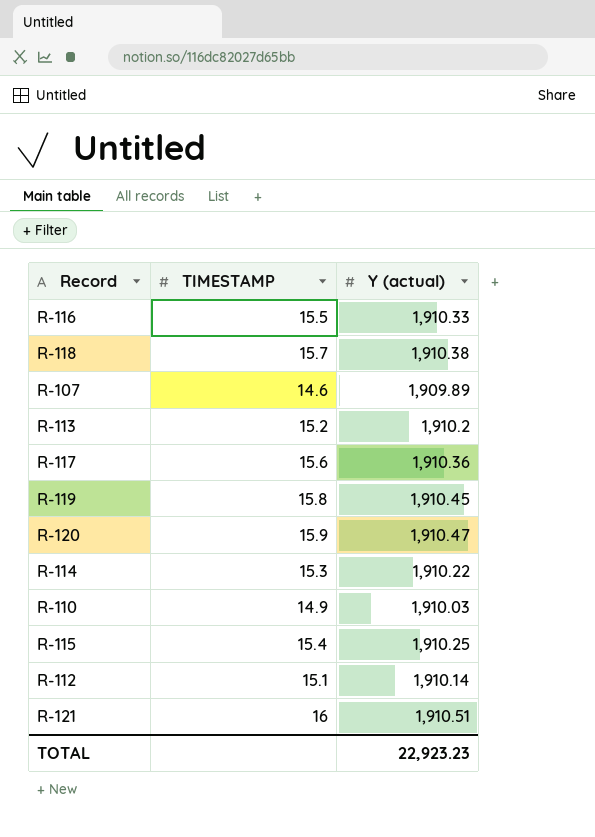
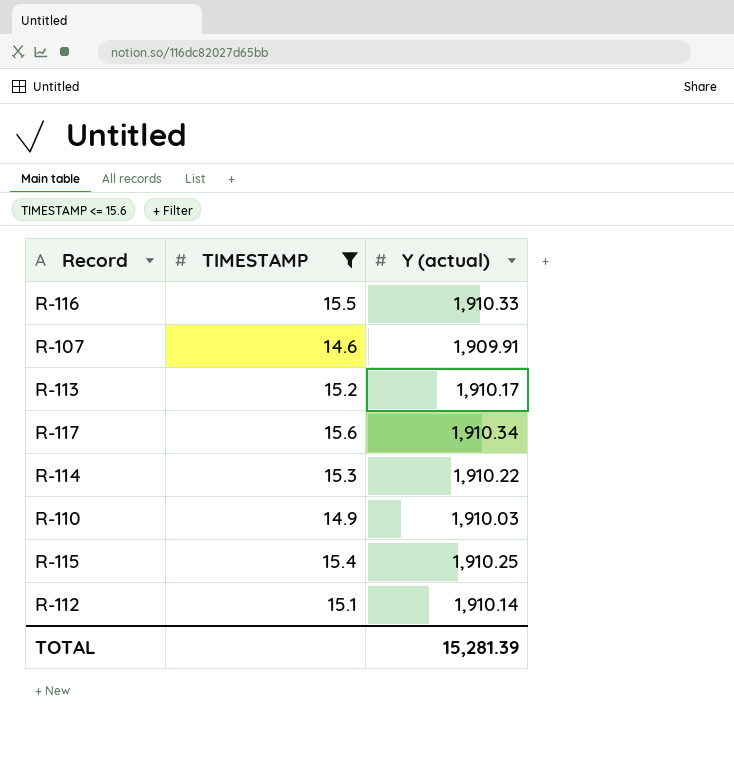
filter: none -> TIMESTAMP <= 15.6
R-107 | Y (actual): 1,909.89 -> 1,909.91
R-113 | Y (actual): 1,910.2 -> 1,910.17
R-117 | Y (actual): 1,910.36 -> 1,910.34
TOTAL | Y (actual): 22,923.23 -> 15,281.39

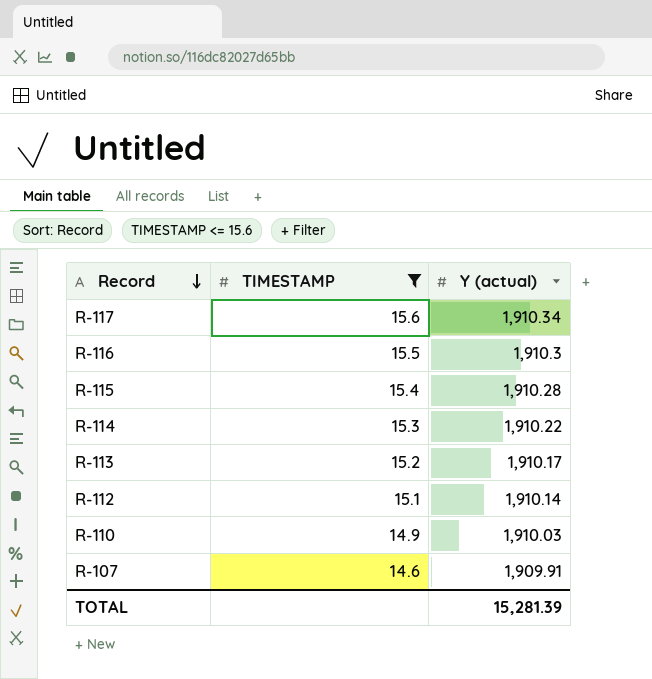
row order: none -> Record descending
R-116 | Y (actual): 1,910.33 -> 1,910.3
R-115 | Y (actual): 1,910.25 -> 1,910.28

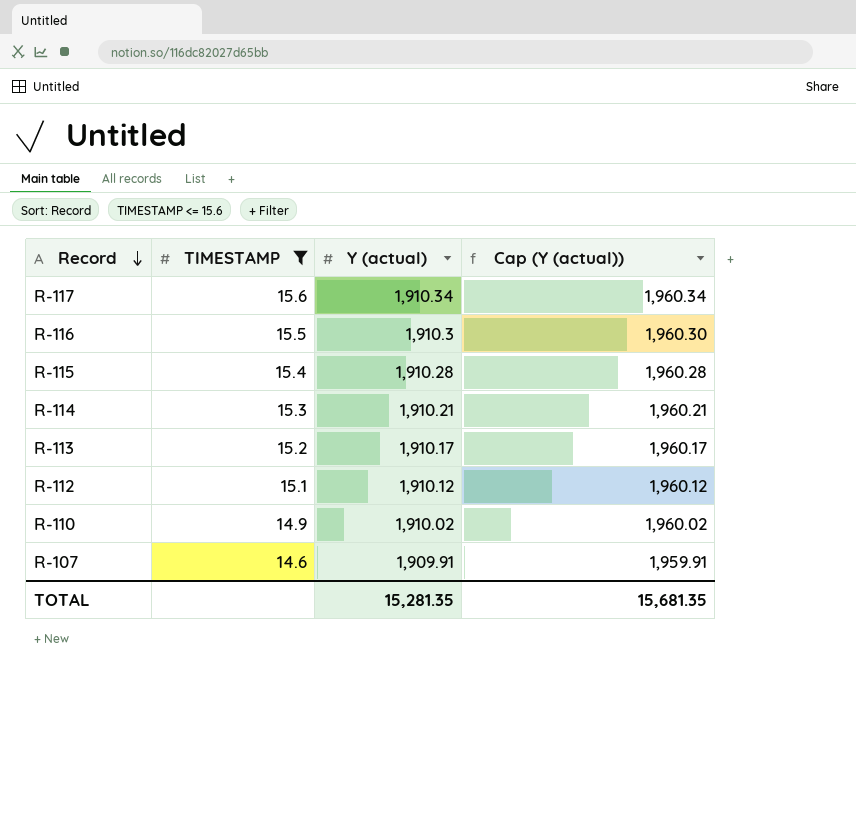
column Cap (Y (actual)) | formula: none -> [Y (actual)] + 50
R-114 | Y (actual): 1,910.22 -> 1,910.21
R-112 | Y (actual): 1,910.14 -> 1,910.12
R-110 | Y (actual): 1,910.03 -> 1,910.02
TOTAL | Y (actual): 15,281.39 -> 15,281.35

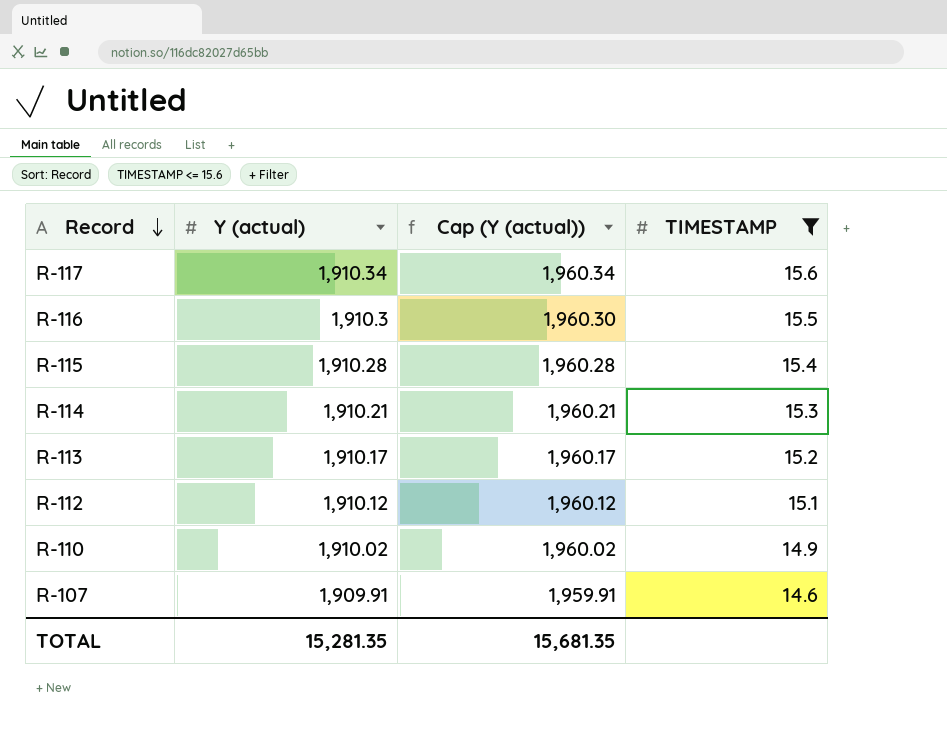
column TIMESTAMP | position: 2 -> 4

